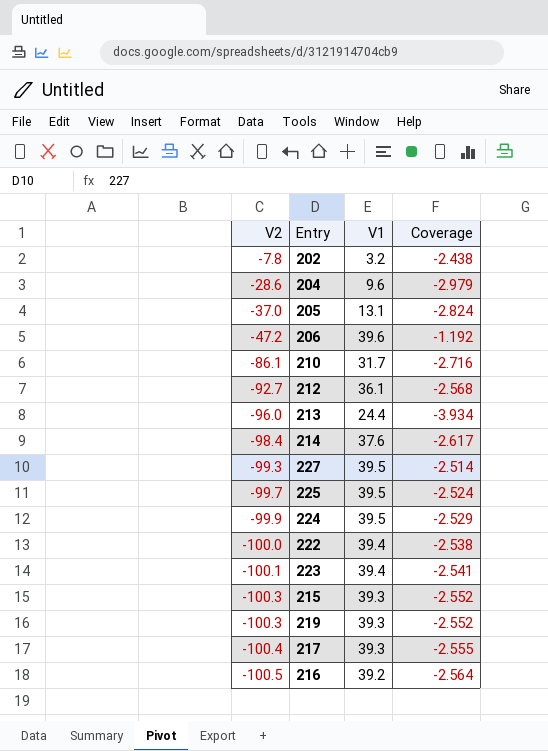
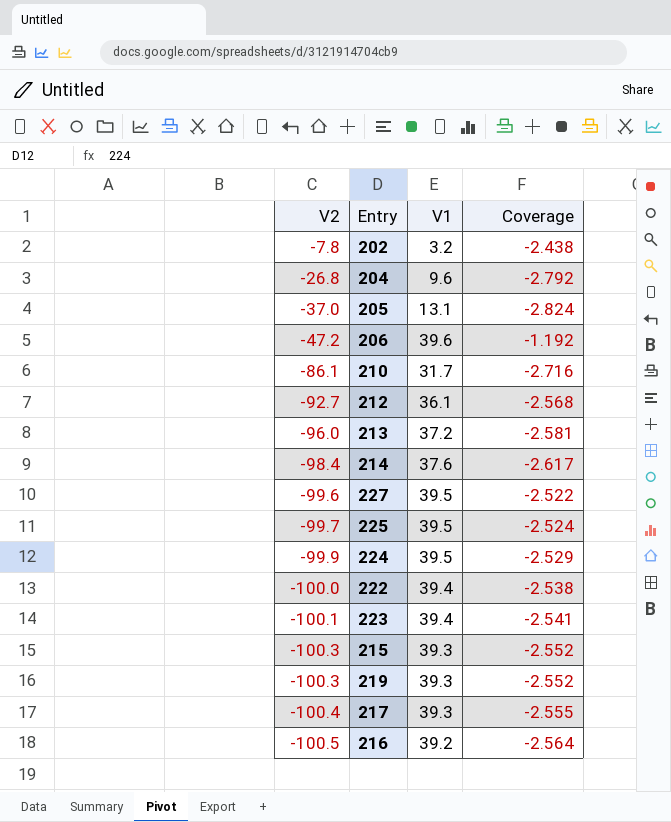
204 | V2: -28.6 -> -26.8
204 | Coverage: -2.979 -> -2.792
213 | V1: 24.4 -> 37.2
213 | Coverage: -3.934 -> -2.581
227 | V2: -99.3 -> -99.6
227 | Coverage: -2.514 -> -2.522

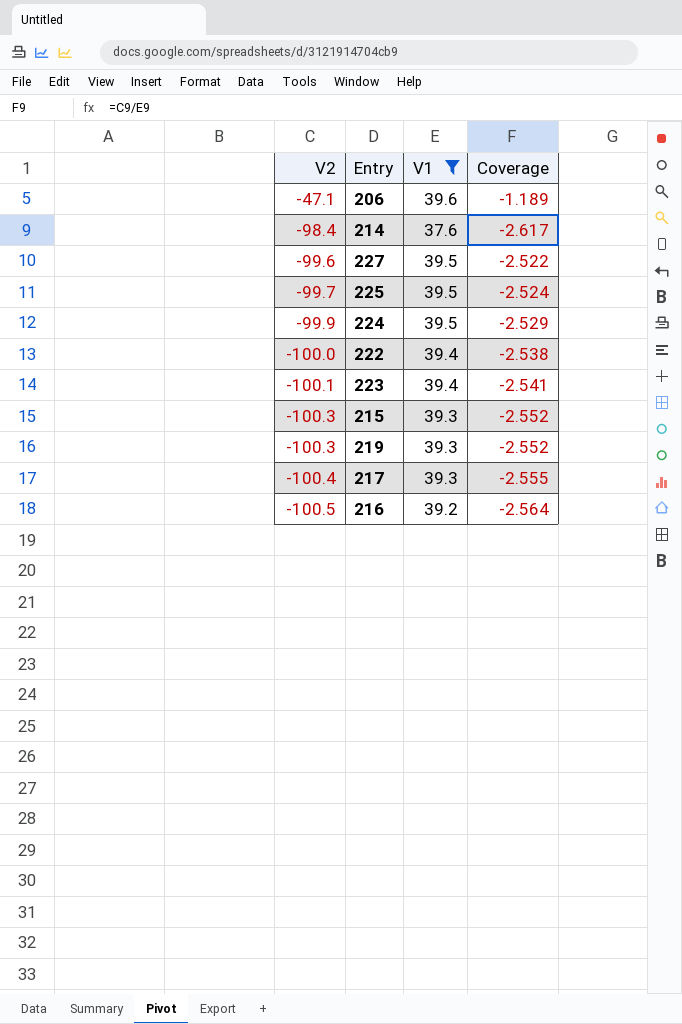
filter: none -> V1 >= 37.6
206 | V2: -47.2 -> -47.1
206 | Coverage: -1.192 -> -1.189

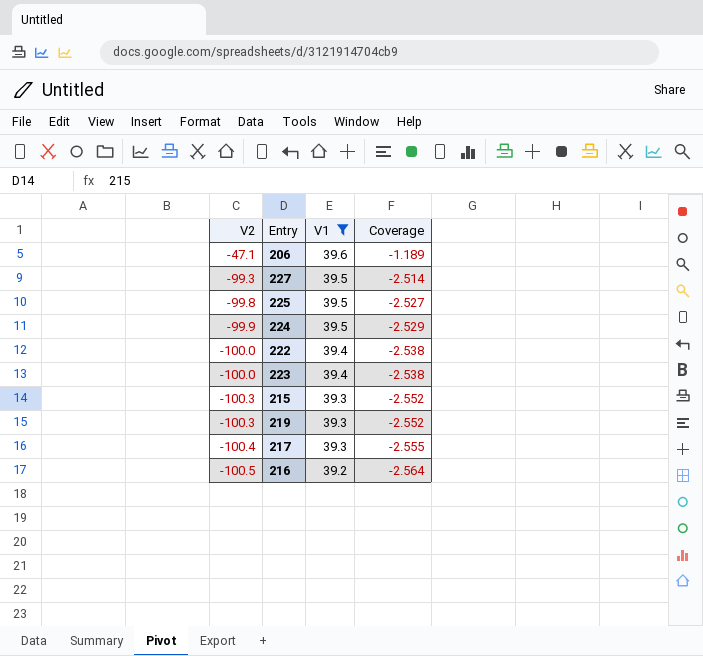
row 214: -98.4 | 37.6 | -2.617 -> none
227 | V2: -99.6 -> -99.3
227 | Coverage: -2.522 -> -2.514
225 | V2: -99.7 -> -99.8
225 | Coverage: -2.524 -> -2.527
223 | V2: -100.1 -> -100.0
223 | Coverage: -2.541 -> -2.538

